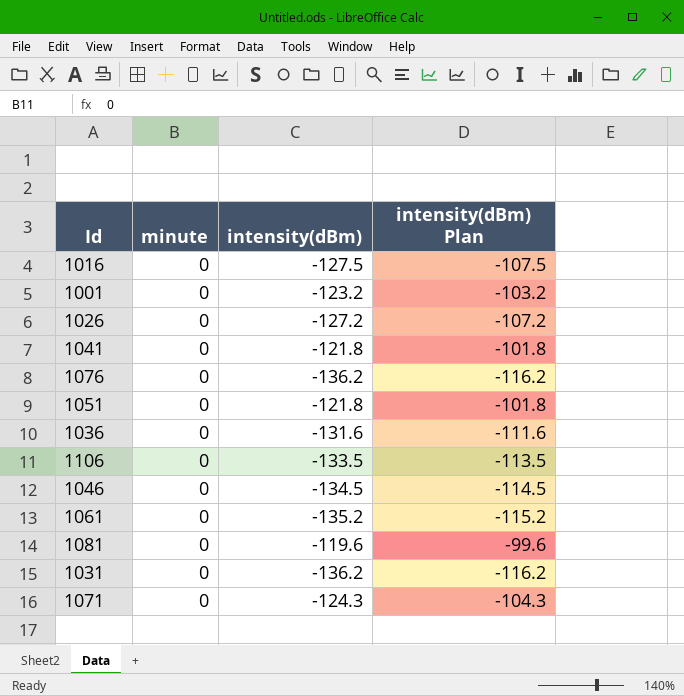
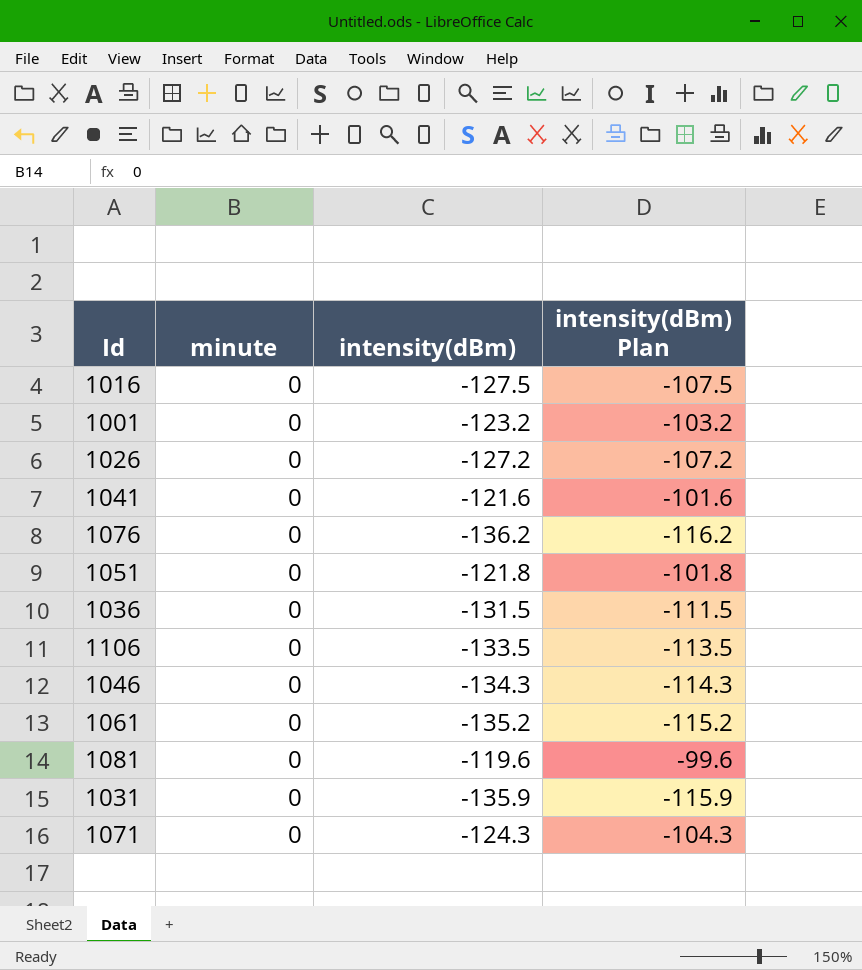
1041 | intensity(dBm): -121.8 -> -121.6
1041 | intensity(dBm) Plan: -101.8 -> -101.6
1036 | intensity(dBm): -131.6 -> -131.5
1036 | intensity(dBm) Plan: -111.6 -> -111.5
1046 | intensity(dBm): -134.5 -> -134.3
1046 | intensity(dBm) Plan: -114.5 -> -114.3
1031 | intensity(dBm): -136.2 -> -135.9
1031 | intensity(dBm) Plan: -116.2 -> -115.9

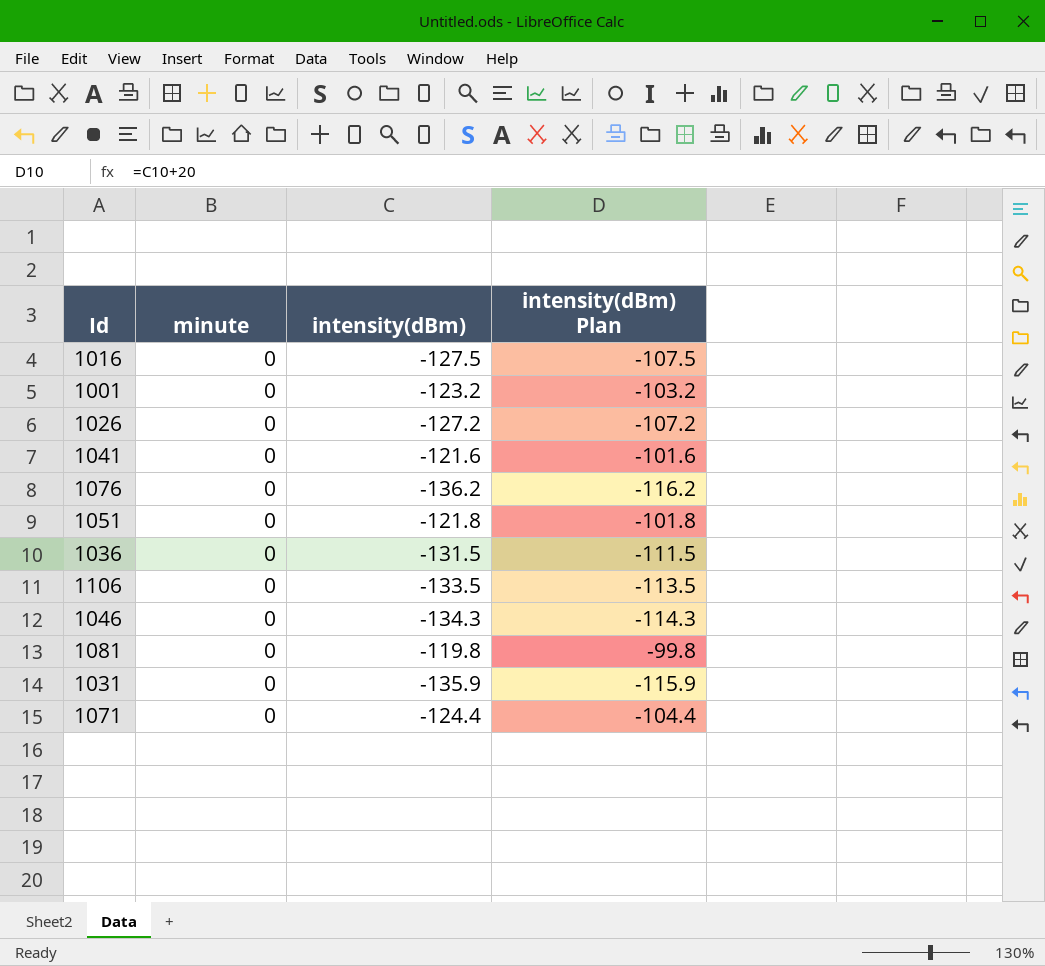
row 1061: 0 | -135.2 | -115.2 -> none
1081 | intensity(dBm): -119.6 -> -119.8
1081 | intensity(dBm) Plan: -99.6 -> -99.8
1071 | intensity(dBm): -124.3 -> -124.4
1071 | intensity(dBm) Plan: -104.3 -> -104.4

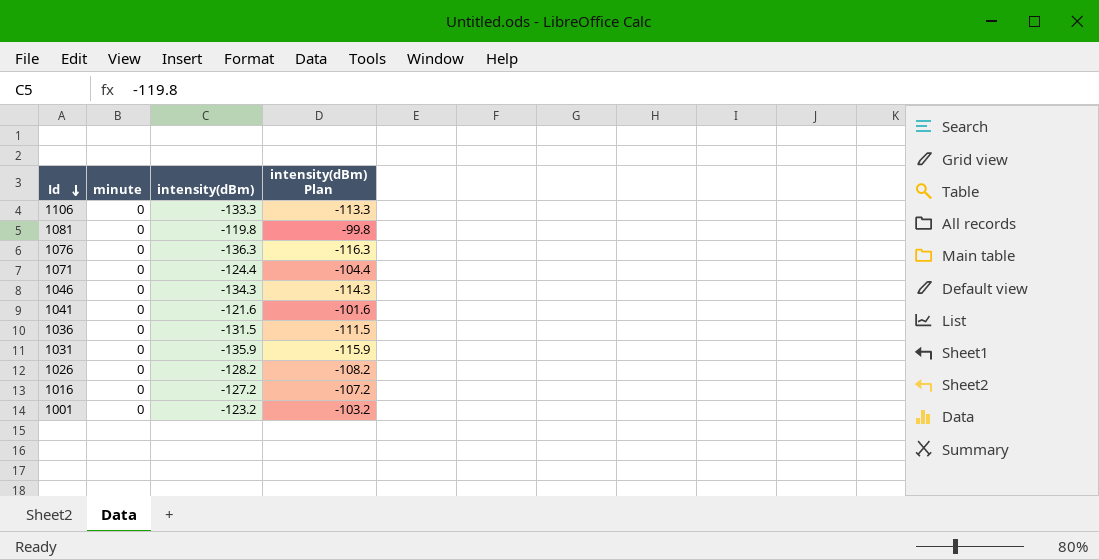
row order: none -> Id descending
row 1051: 0 | -121.8 | -101.8 -> none
1106 | intensity(dBm): -133.5 -> -133.3
1106 | intensity(dBm) Plan: -113.5 -> -113.3
1076 | intensity(dBm): -136.2 -> -136.3
1076 | intensity(dBm) Plan: -116.2 -> -116.3
1026 | intensity(dBm): -127.2 -> -128.2
1026 | intensity(dBm) Plan: -107.2 -> -108.2
1016 | intensity(dBm): -127.5 -> -127.2
1016 | intensity(dBm) Plan: -107.5 -> -107.2

